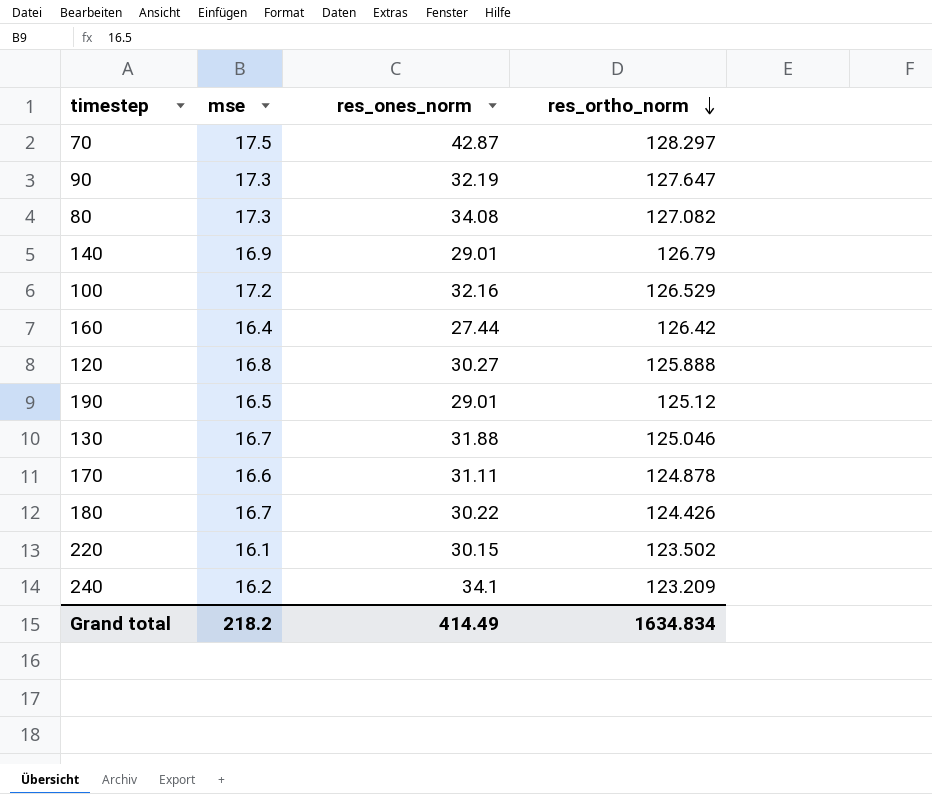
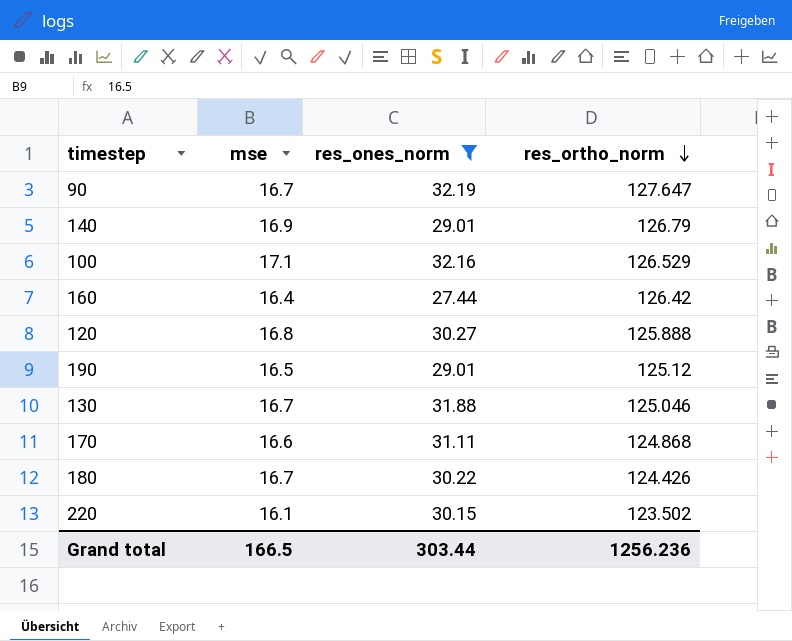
filter: none -> res_ones_norm <= 32.19
90 | mse: 17.3 -> 16.7
100 | mse: 17.2 -> 17.1
170 | res_ortho_norm: 124.878 -> 124.868
Grand total | mse: 218.2 -> 166.5
Grand total | res_ones_norm: 414.49 -> 303.44
Grand total | res_ortho_norm: 1634.834 -> 1256.236

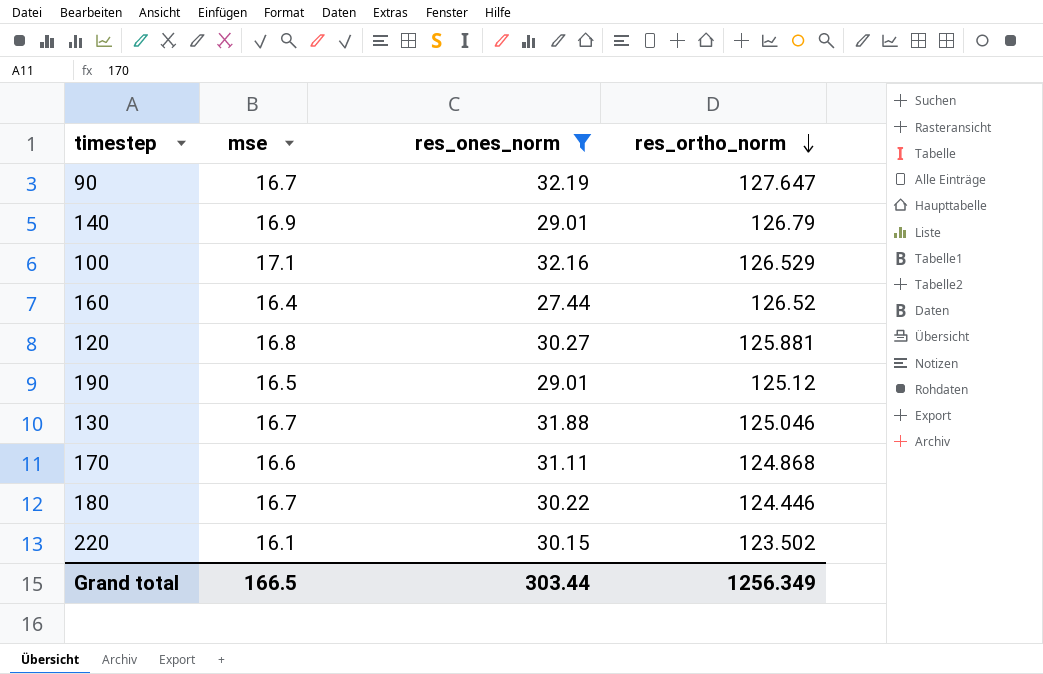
160 | res_ortho_norm: 126.42 -> 126.52
120 | res_ortho_norm: 125.888 -> 125.881
180 | res_ortho_norm: 124.426 -> 124.446
Grand total | res_ortho_norm: 1256.236 -> 1256.349

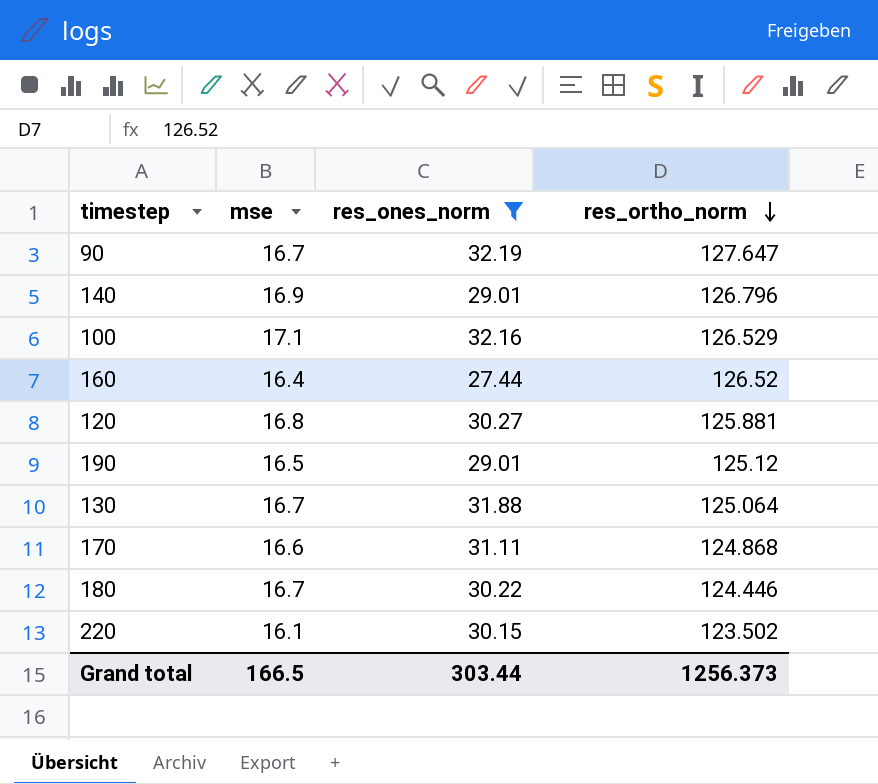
140 | res_ortho_norm: 126.79 -> 126.796
130 | res_ortho_norm: 125.046 -> 125.064
Grand total | res_ortho_norm: 1256.349 -> 1256.373

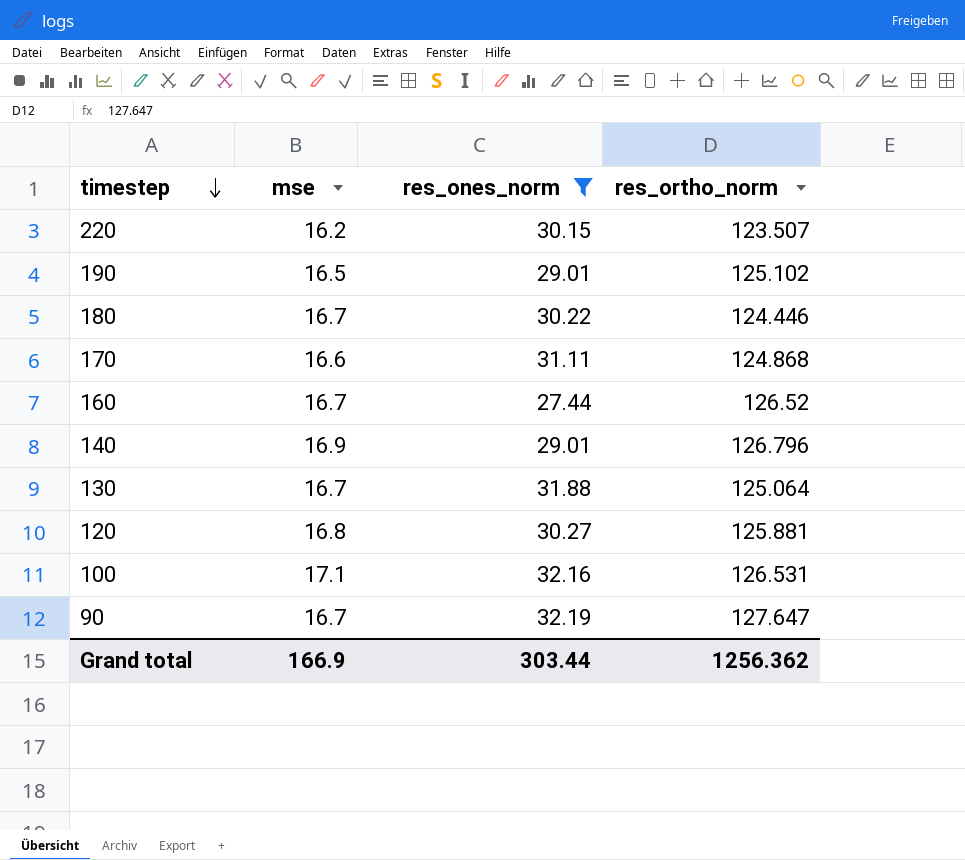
row order: res_ortho_norm descending -> timestep descending
220 | mse: 16.1 -> 16.2
220 | res_ortho_norm: 123.502 -> 123.507
190 | res_ortho_norm: 125.12 -> 125.102
160 | mse: 16.4 -> 16.7
100 | res_ortho_norm: 126.529 -> 126.531
Grand total | mse: 166.5 -> 166.9
Grand total | res_ortho_norm: 1256.373 -> 1256.362

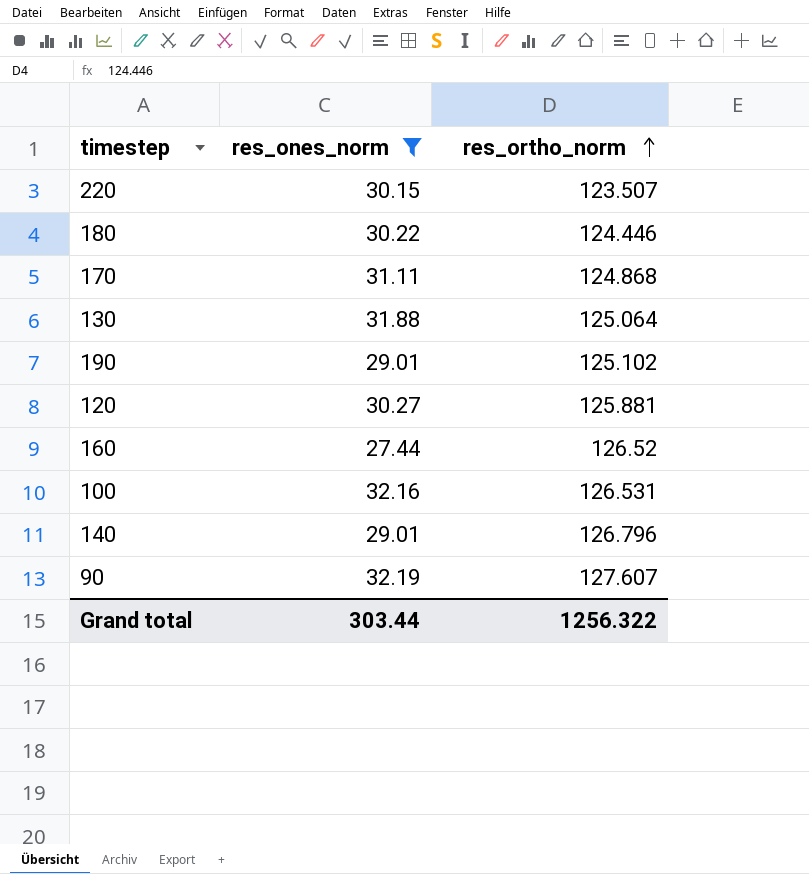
row order: timestep descending -> res_ortho_norm ascending
column mse | position: 2 -> none
90 | res_ortho_norm: 127.647 -> 127.607
Grand total | res_ortho_norm: 1256.362 -> 1256.322

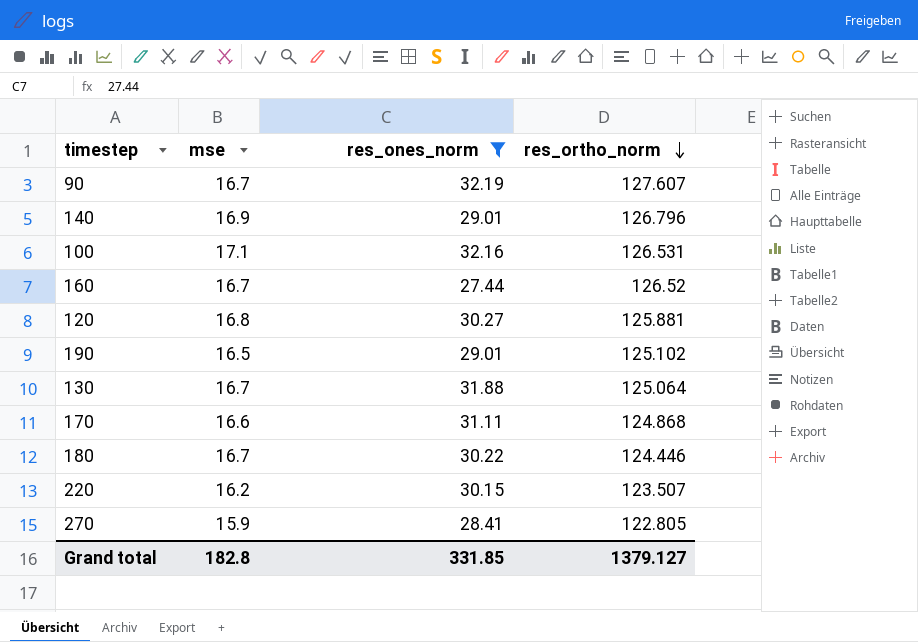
row order: res_ortho_norm ascending -> res_ortho_norm descending
column mse | position: none -> 2
row 270: none -> 15.9 | 28.41 | 122.805
Grand total | res_ones_norm: 303.44 -> 331.85
Grand total | res_ortho_norm: 1256.322 -> 1379.127

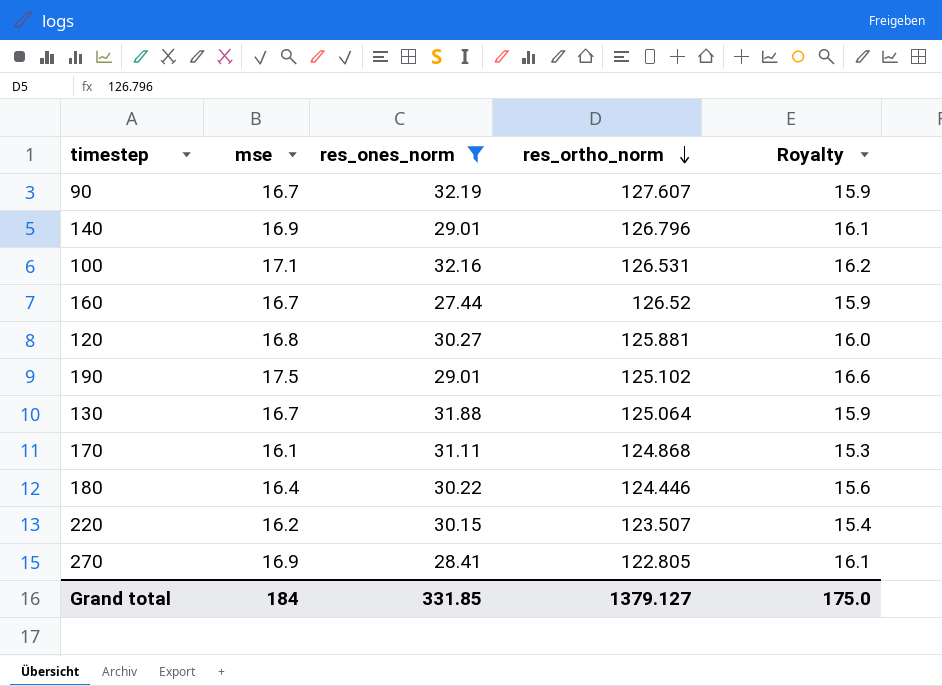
column Royalty | formula: none -> [mse] * 0.95
190 | mse: 16.5 -> 17.5
170 | mse: 16.6 -> 16.1
180 | mse: 16.7 -> 16.4
270 | mse: 15.9 -> 16.9
Grand total | mse: 182.8 -> 184

